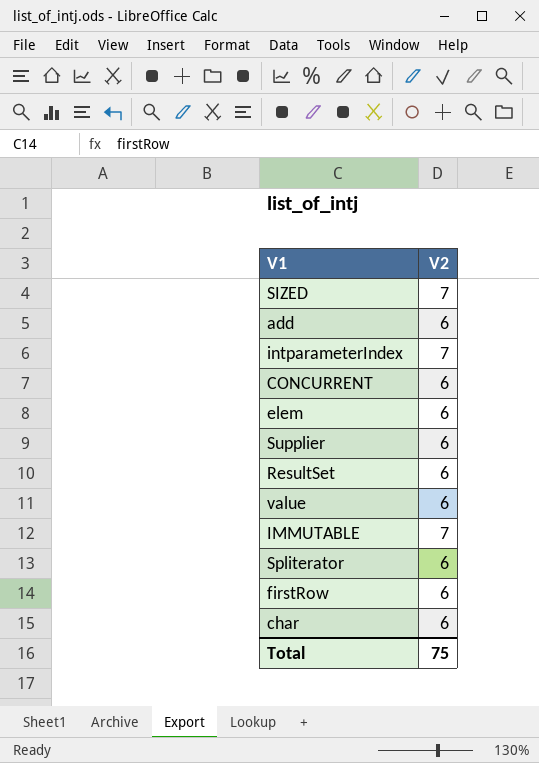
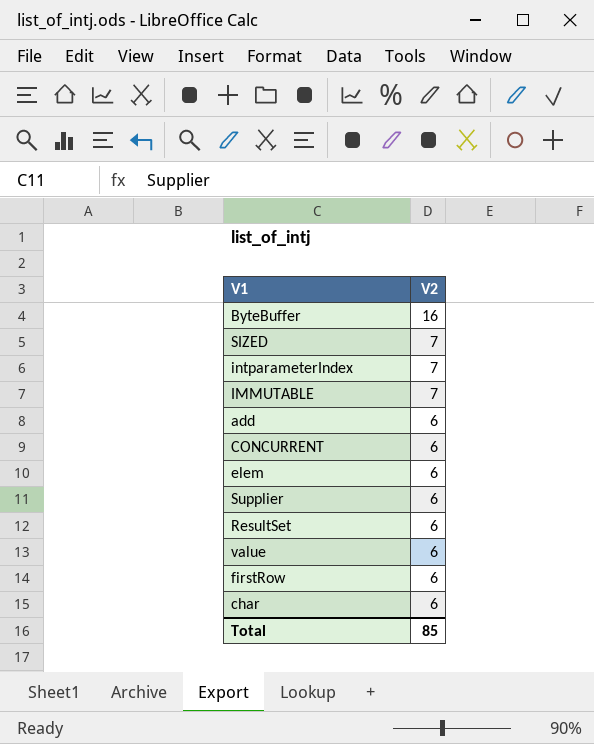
row order: none -> V2 descending
row Spliterator: 6 -> none
row ByteBuffer: none -> 16
Total | V2: 75 -> 85

